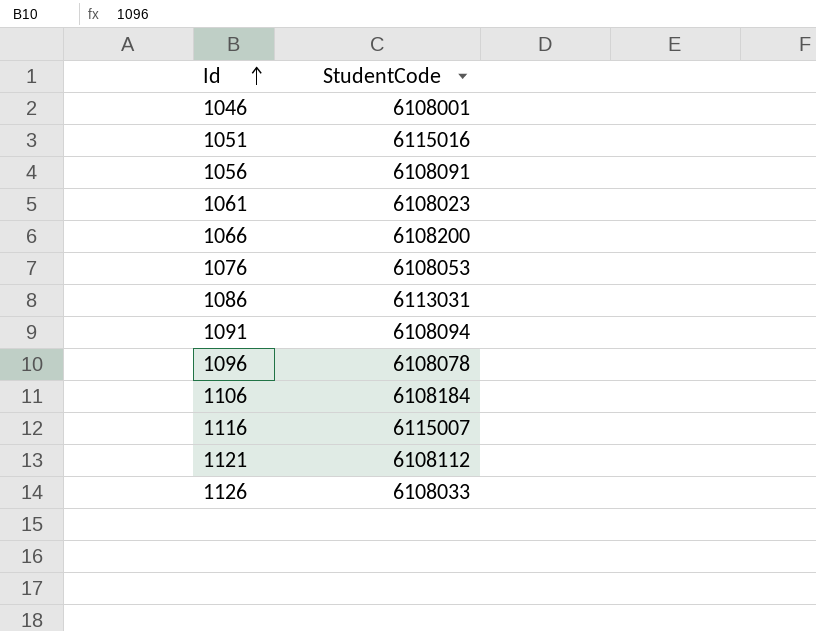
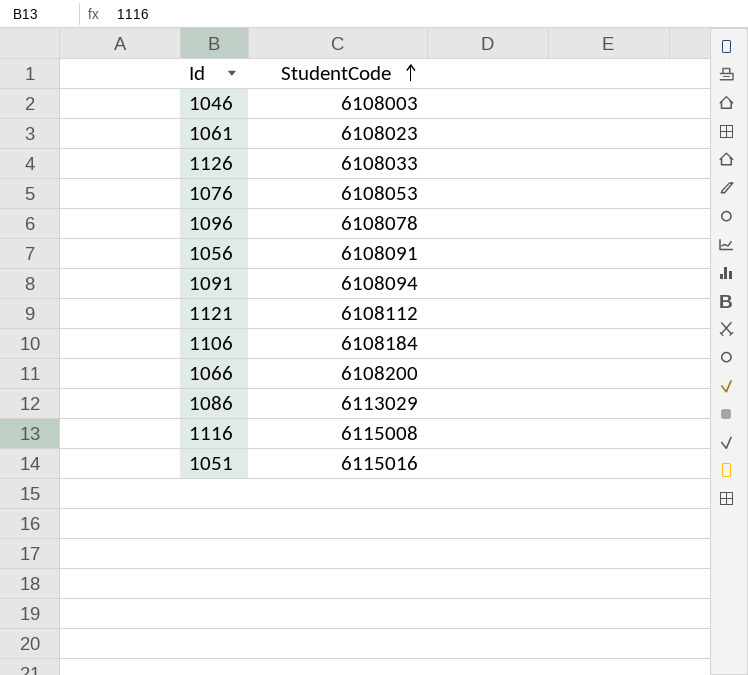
row order: Id ascending -> StudentCode ascending
1046 | StudentCode: 6108001 -> 6108003
1086 | StudentCode: 6113031 -> 6113029
1116 | StudentCode: 6115007 -> 6115008

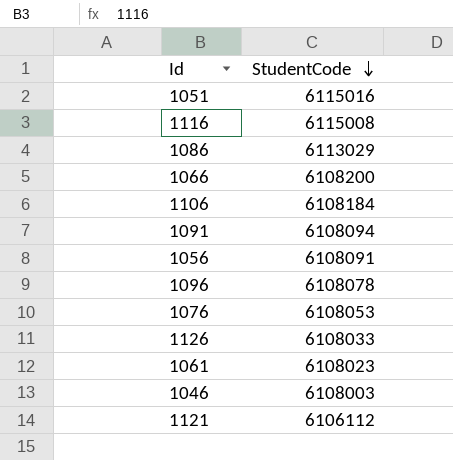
row order: StudentCode ascending -> StudentCode descending
1121 | StudentCode: 6108112 -> 6106112

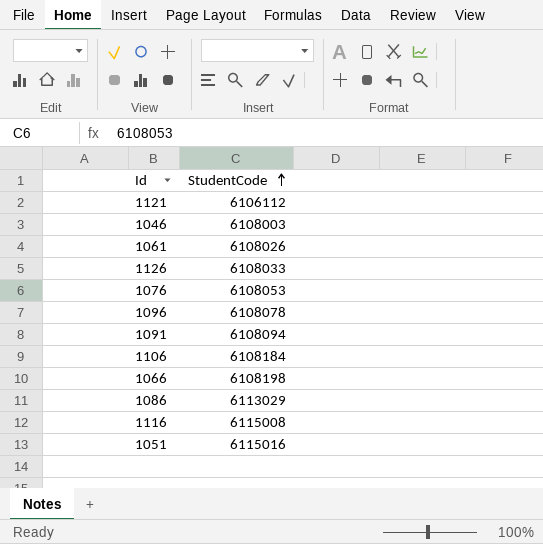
row order: StudentCode descending -> StudentCode ascending
row 1056: 6108091 -> none
1061 | StudentCode: 6108023 -> 6108026
1066 | StudentCode: 6108200 -> 6108198

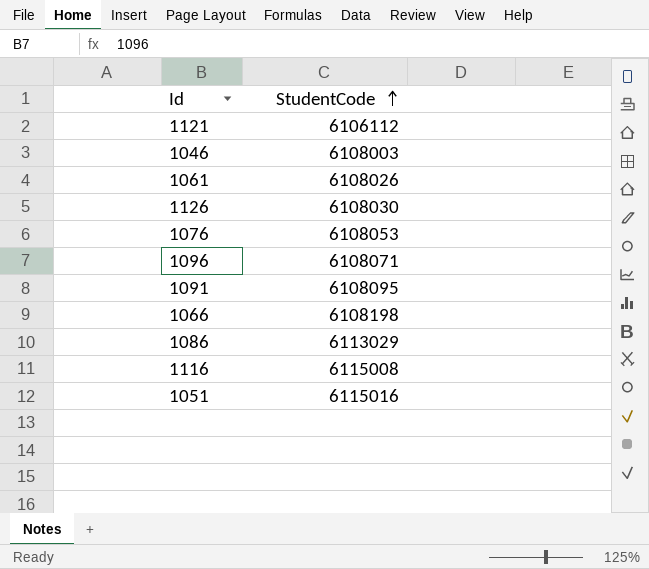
row 1106: 6108184 -> none
1126 | StudentCode: 6108033 -> 6108030
1096 | StudentCode: 6108078 -> 6108071
1091 | StudentCode: 6108094 -> 6108095

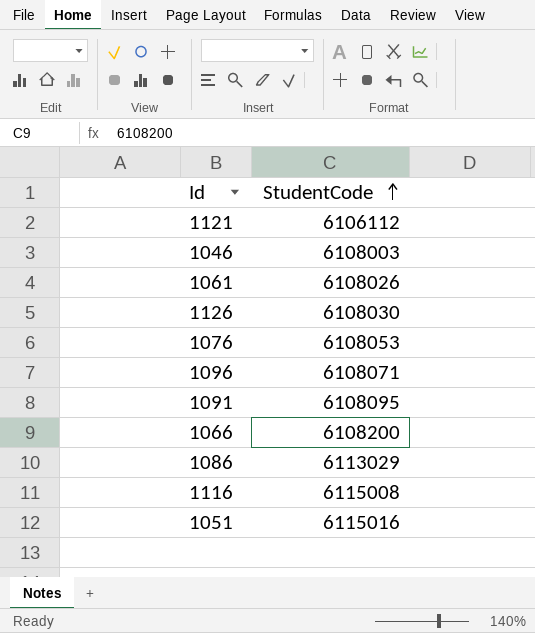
1066 | StudentCode: 6108198 -> 6108200

